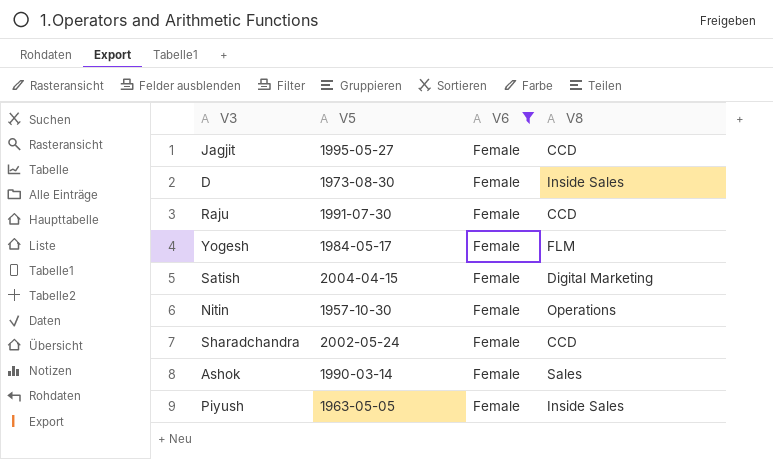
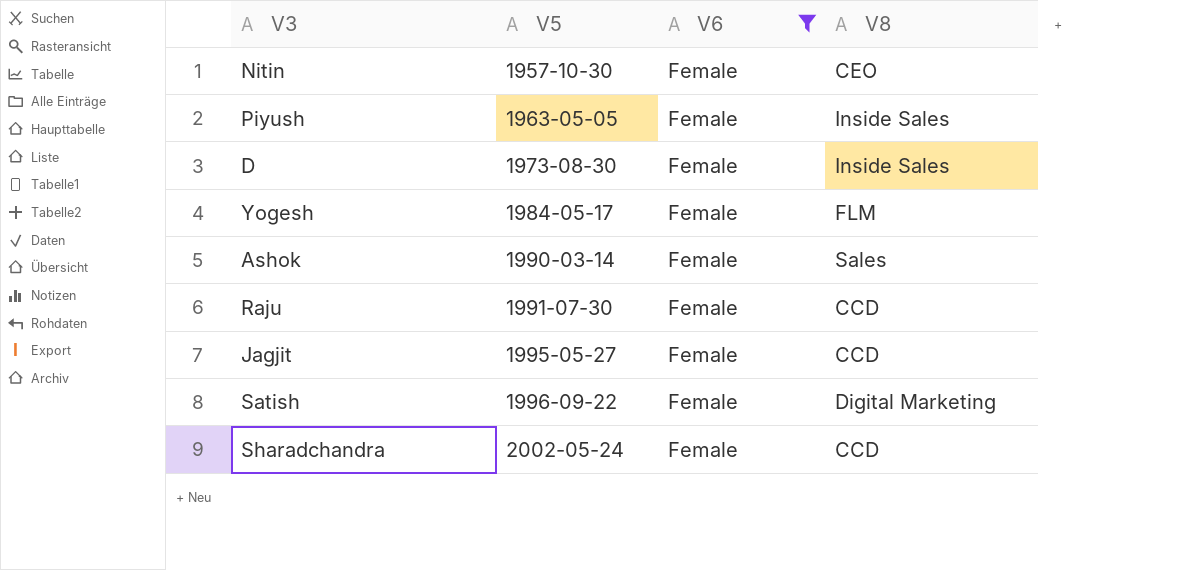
row order: none -> V5 ascending
Nitin | V8: Operations -> CEO
Satish | V5: 2004-04-15 -> 1996-09-22

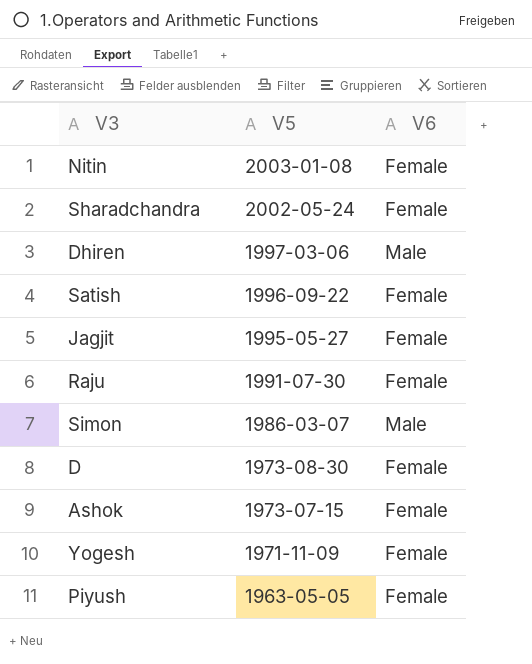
filter: V6 = Female -> none
row order: V5 ascending -> V5 descending
column V8 | position: 4 -> none
Nitin | V5: 1957-10-30 -> 2003-01-08
Ashok | V5: 1990-03-14 -> 1973-07-15
Yogesh | V5: 1984-05-17 -> 1971-11-09

